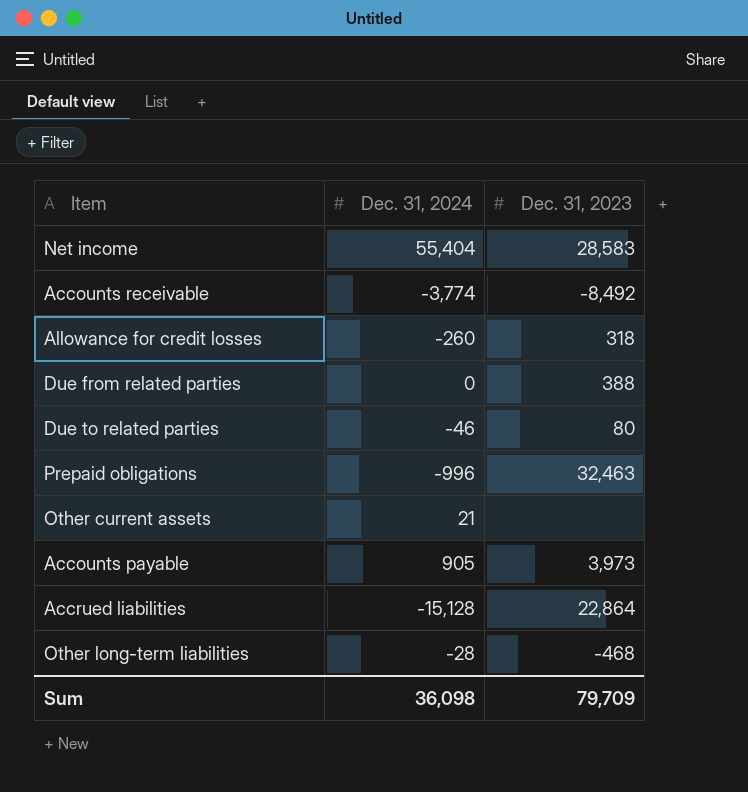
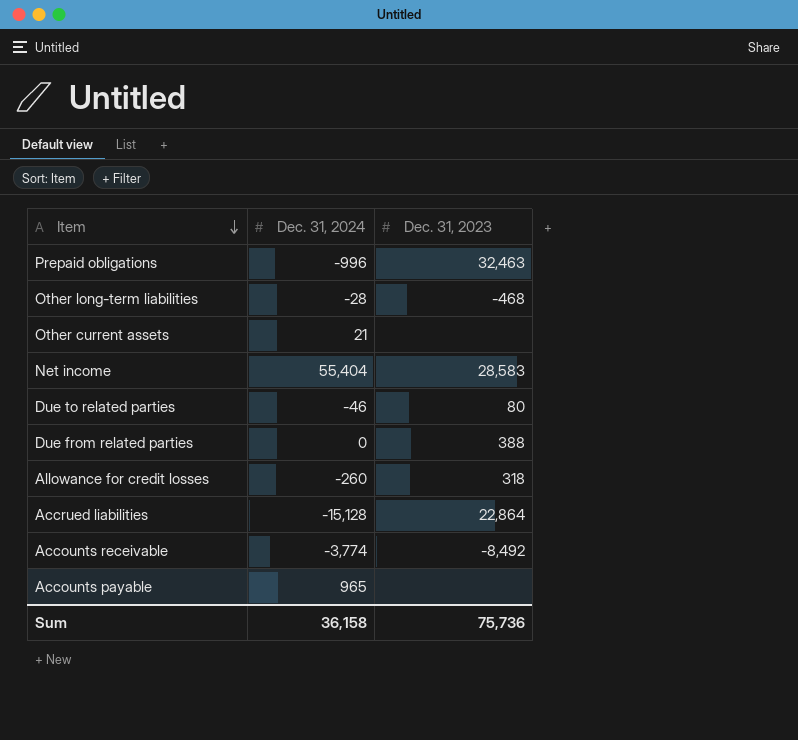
row order: none -> Item descending
Accounts payable | Dec. 31, 2024: 905 -> 965
Accounts payable | Dec. 31, 2023: 3,973 -> none
Sum | Dec. 31, 2024: 36,098 -> 36,158
Sum | Dec. 31, 2023: 79,709 -> 75,736

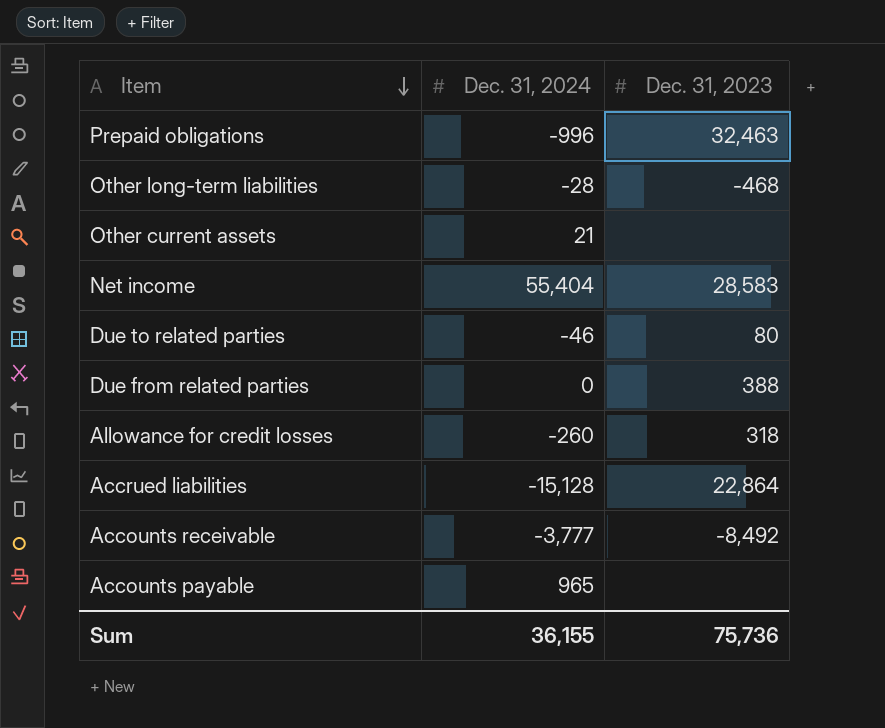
Accounts receivable | Dec. 31, 2024: -3,774 -> -3,777
Sum | Dec. 31, 2024: 36,158 -> 36,155

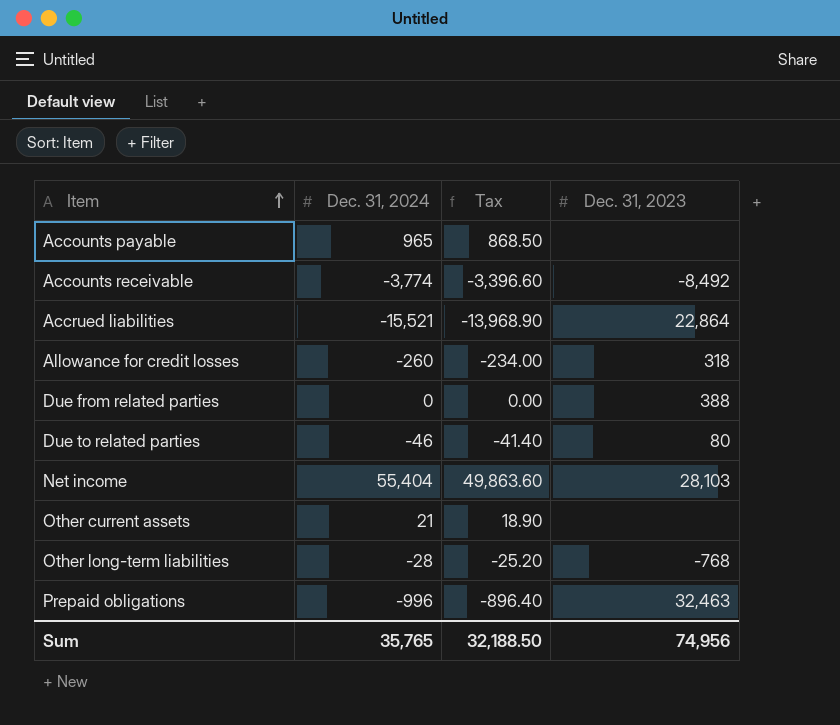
row order: Item descending -> Item ascending
column Tax | formula: none -> [Dec. 31, 2024] * 0.9
Accounts receivable | Dec. 31, 2024: -3,777 -> -3,774
Accrued liabilities | Dec. 31, 2024: -15,128 -> -15,521
Net income | Dec. 31, 2023: 28,583 -> 28,103
Other long-term liabilities | Dec. 31, 2023: -468 -> -768
Sum | Dec. 31, 2024: 36,155 -> 35,765
Sum | Dec. 31, 2023: 75,736 -> 74,956

